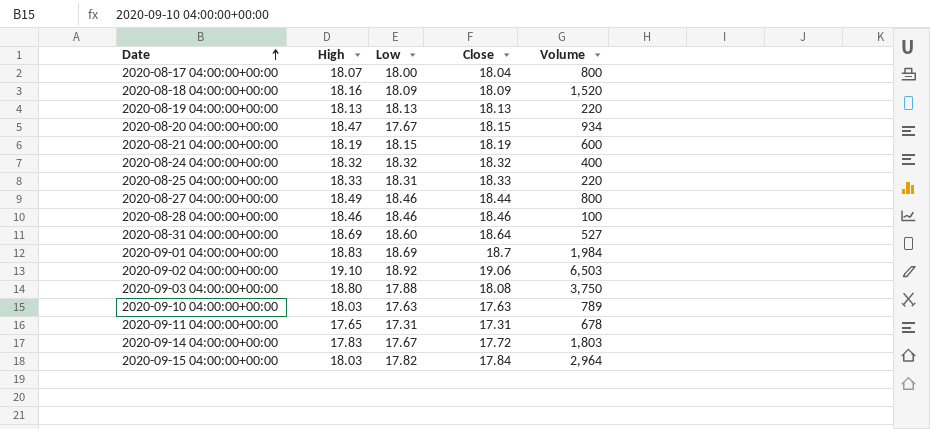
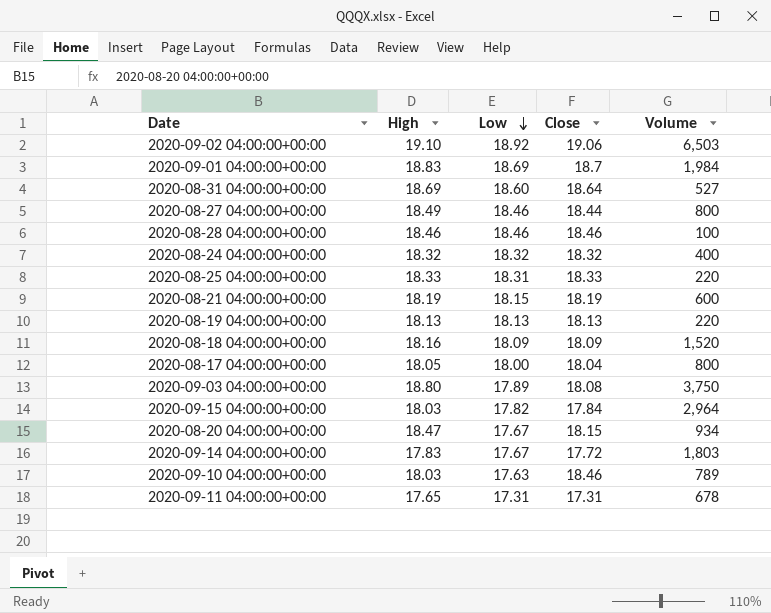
row order: Date ascending -> Low descending
2020-08-17 04:00:00+00:00 | High: 18.07 -> 18.05
2020-09-03 04:00:00+00:00 | Low: 17.88 -> 17.89
2020-09-10 04:00:00+00:00 | Close: 17.63 -> 18.46

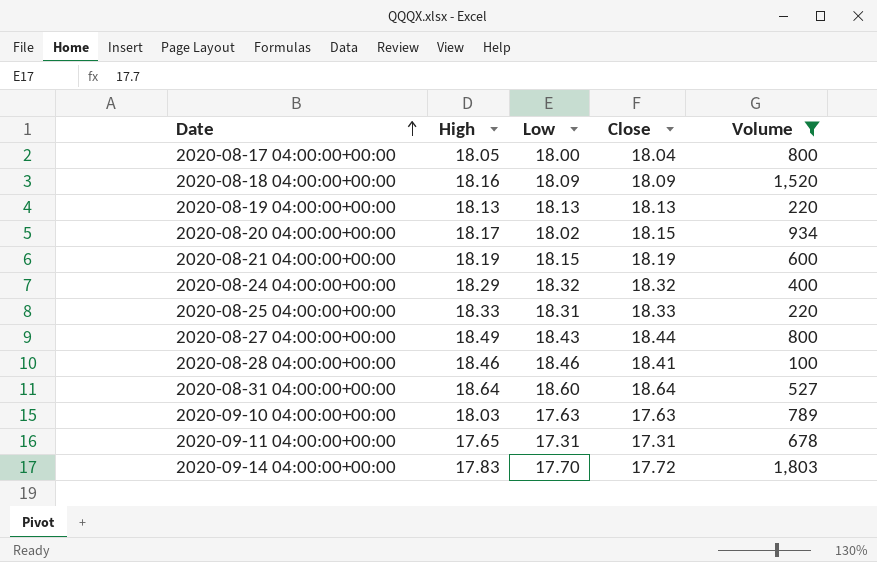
filter: none -> Volume <= 1,803
row order: Low descending -> Date ascending
2020-08-20 04:00:00+00:00 | High: 18.47 -> 18.17
2020-08-20 04:00:00+00:00 | Low: 17.67 -> 18.02
2020-08-24 04:00:00+00:00 | High: 18.32 -> 18.29
2020-08-27 04:00:00+00:00 | Low: 18.46 -> 18.43
2020-08-28 04:00:00+00:00 | Close: 18.46 -> 18.41
2020-08-31 04:00:00+00:00 | High: 18.69 -> 18.64
2020-09-10 04:00:00+00:00 | Close: 18.46 -> 17.63
2020-09-14 04:00:00+00:00 | Low: 17.67 -> 17.70

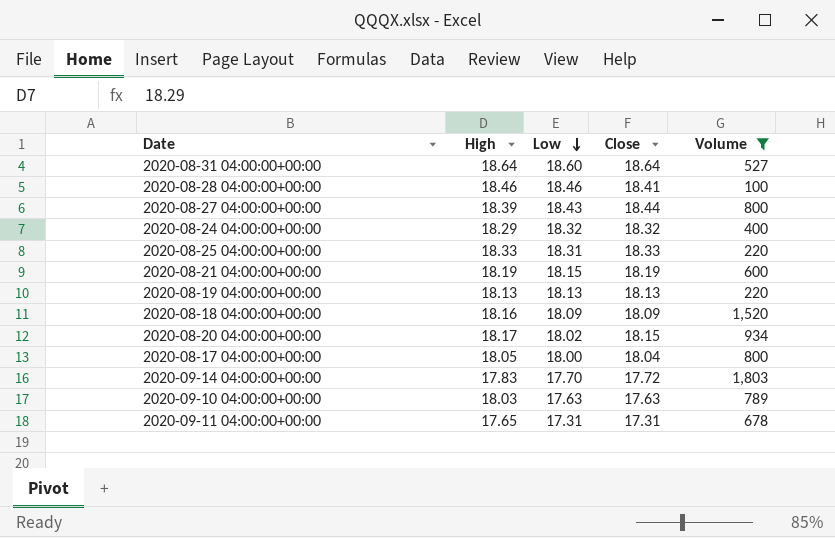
row order: Date ascending -> Low descending
2020-08-27 04:00:00+00:00 | High: 18.49 -> 18.39

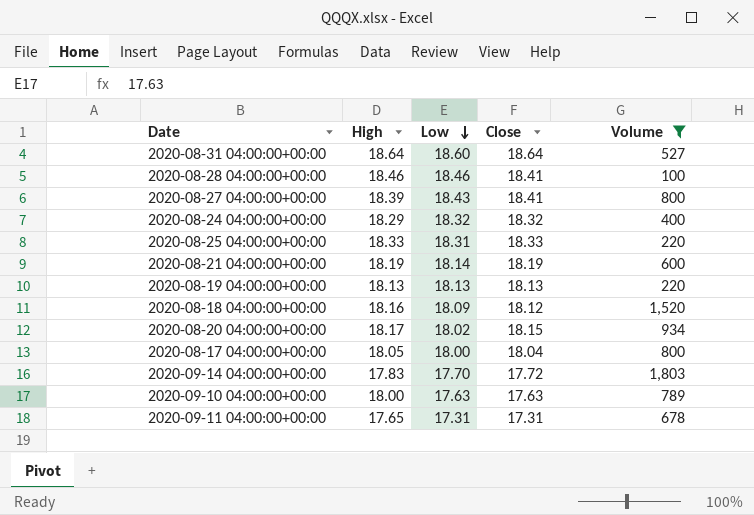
2020-08-27 04:00:00+00:00 | Close: 18.44 -> 18.41
2020-08-21 04:00:00+00:00 | Low: 18.15 -> 18.14
2020-08-18 04:00:00+00:00 | Close: 18.09 -> 18.12
2020-09-10 04:00:00+00:00 | High: 18.03 -> 18.00

